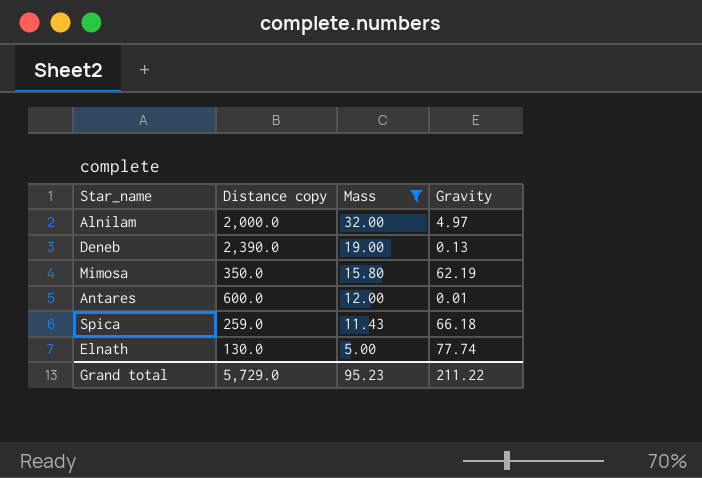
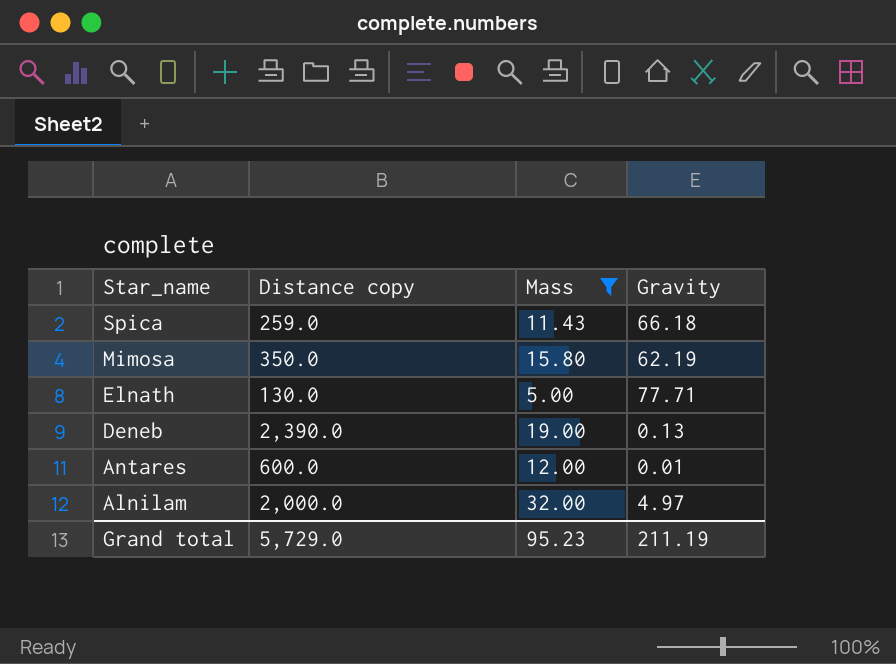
row order: Mass descending -> Star_name descending
Elnath | Gravity: 77.74 -> 77.71
Grand total | Gravity: 211.22 -> 211.19

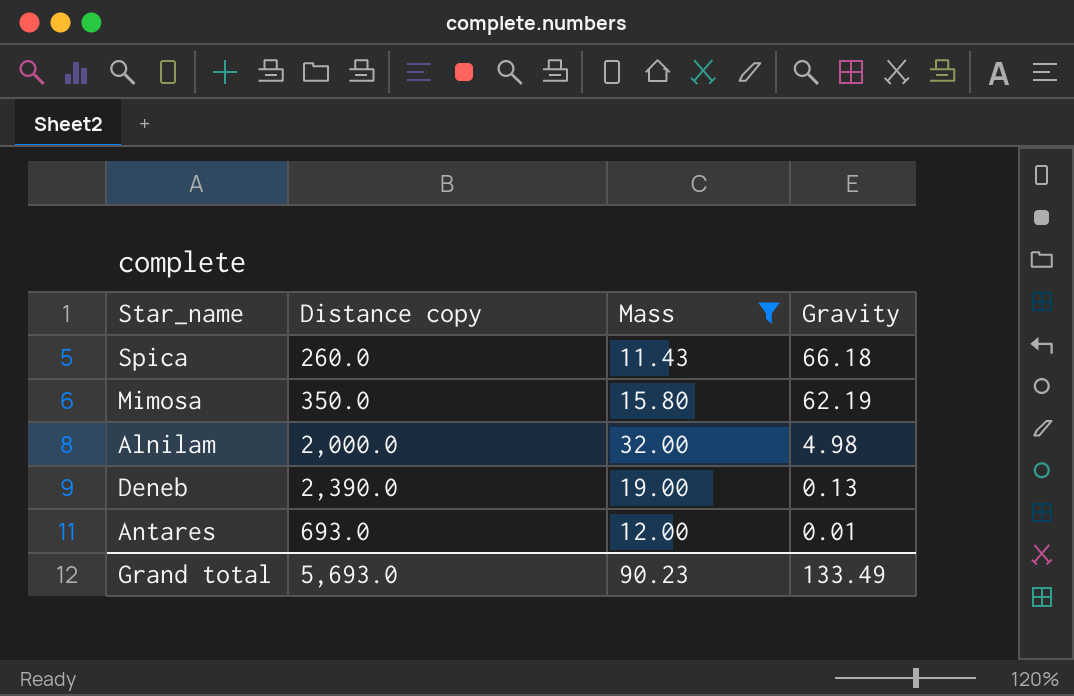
row order: Star_name descending -> Gravity descending
row Elnath: 130.0 | 5.00 | 77.71 -> none
Spica | Distance copy: 259.0 -> 260.0
Alnilam | Gravity: 4.97 -> 4.98
Antares | Distance copy: 600.0 -> 693.0
Grand total | Distance copy: 5,729.0 -> 5,693.0
Grand total | Mass: 95.23 -> 90.23
Grand total | Gravity: 211.19 -> 133.49

